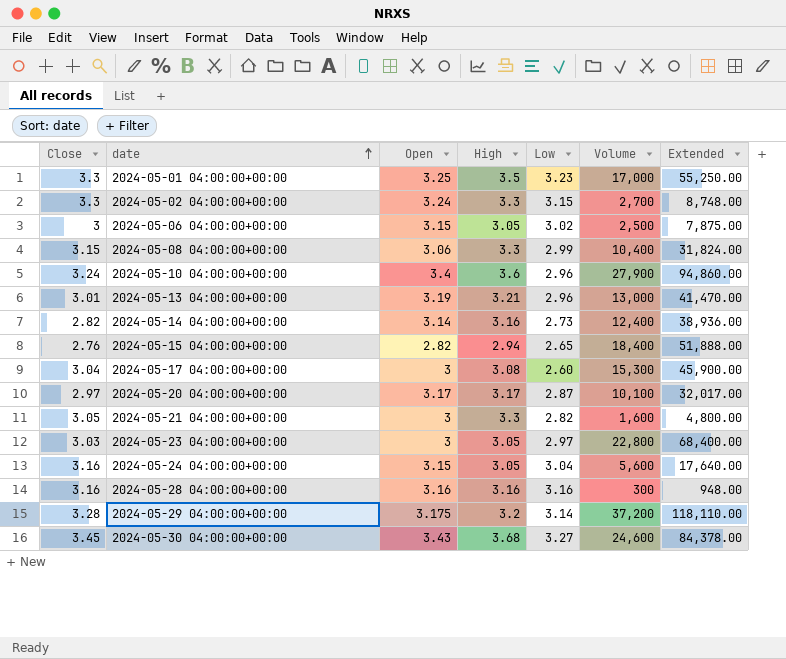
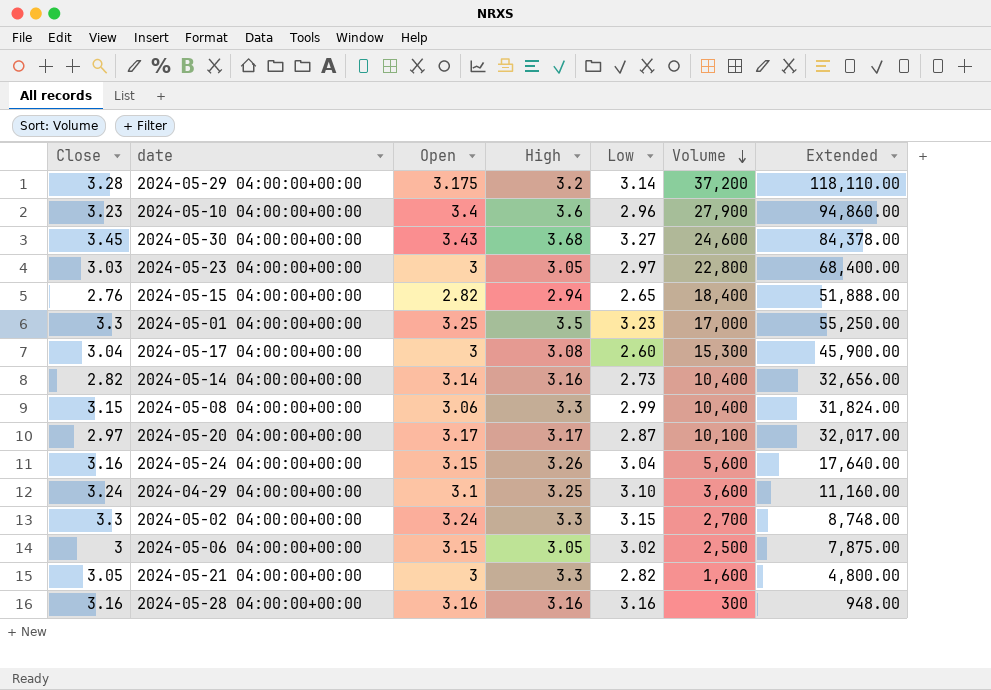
row order: date ascending -> Volume descending
row 2024-05-13 04:00:00+00:00: 3.01 | 3.19 | 3.21 | 2.96 | 13,000 | 41,470.00 -> none
2024-05-10 04:00:00+00:00 | Close: 3.24 -> 3.23
2024-05-14 04:00:00+00:00 | Volume: 12,400 -> 10,400
2024-05-14 04:00:00+00:00 | Extended: 38,936.00 -> 32,656.00
2024-05-24 04:00:00+00:00 | High: 3.05 -> 3.26
row 2024-04-29 04:00:00+00:00: none -> 3.24 | 3.1 | 3.25 | 3.10 | 3,600 | 11,160.00

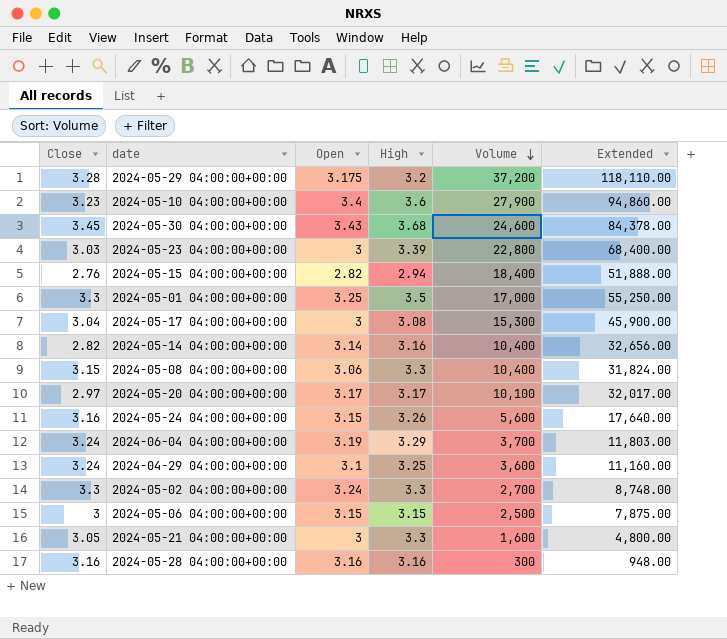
column Low | position: 5 -> none
2024-05-23 04:00:00+00:00 | High: 3.05 -> 3.39
row 2024-06-04 04:00:00+00:00: none -> 3.24 | 3.19 | 3.29 | 3,700 | 11,803.00
2024-05-06 04:00:00+00:00 | High: 3.05 -> 3.15

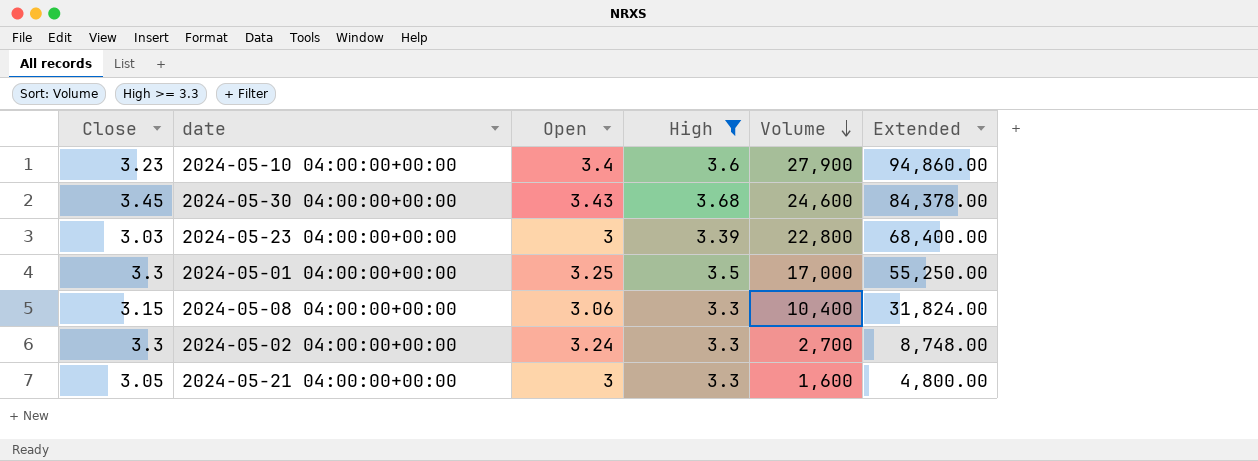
filter: none -> High >= 3.3

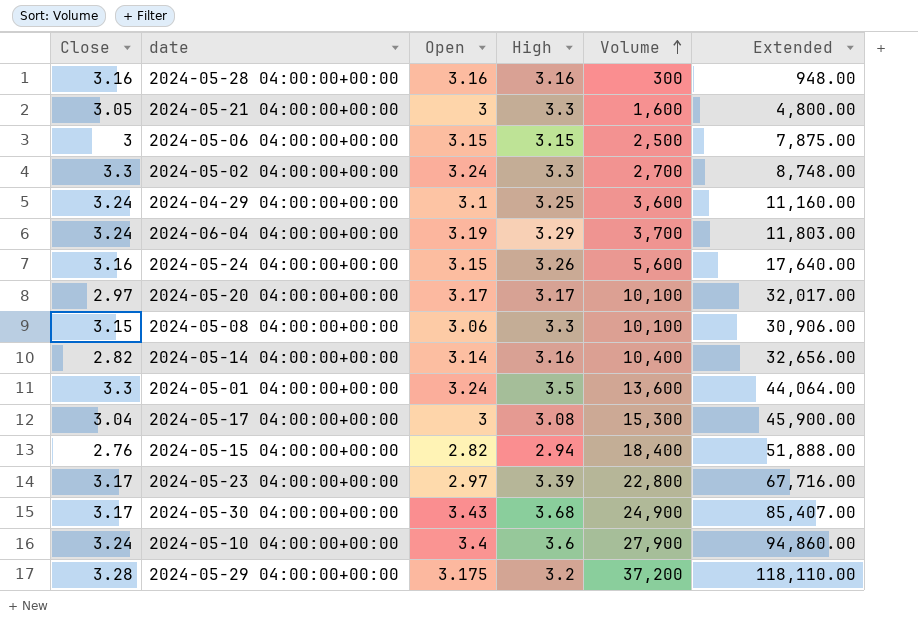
filter: High >= 3.3 -> none
row order: Volume descending -> Volume ascending
2024-05-08 04:00:00+00:00 | Volume: 10,400 -> 10,100
2024-05-08 04:00:00+00:00 | Extended: 31,824.00 -> 30,906.00
2024-05-01 04:00:00+00:00 | Open: 3.25 -> 3.24
2024-05-01 04:00:00+00:00 | Volume: 17,000 -> 13,600
2024-05-01 04:00:00+00:00 | Extended: 55,250.00 -> 44,064.00
2024-05-23 04:00:00+00:00 | Close: 3.03 -> 3.17
2024-05-23 04:00:00+00:00 | Open: 3 -> 2.97
2024-05-23 04:00:00+00:00 | Extended: 68,400.00 -> 67,716.00
2024-05-30 04:00:00+00:00 | Close: 3.45 -> 3.17
2024-05-30 04:00:00+00:00 | Volume: 24,600 -> 24,900
2024-05-30 04:00:00+00:00 | Extended: 84,378.00 -> 85,407.00
2024-05-10 04:00:00+00:00 | Close: 3.23 -> 3.24

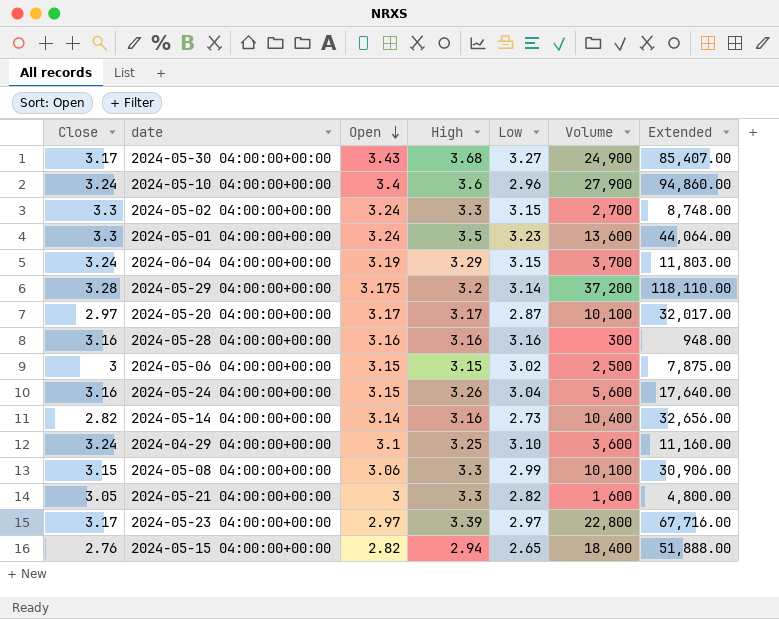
row order: Volume ascending -> Open descending
column Low | position: none -> 5
row 2024-05-17 04:00:00+00:00: 3.04 | 3 | 3.08 | 15,300 | 45,900.00 -> none

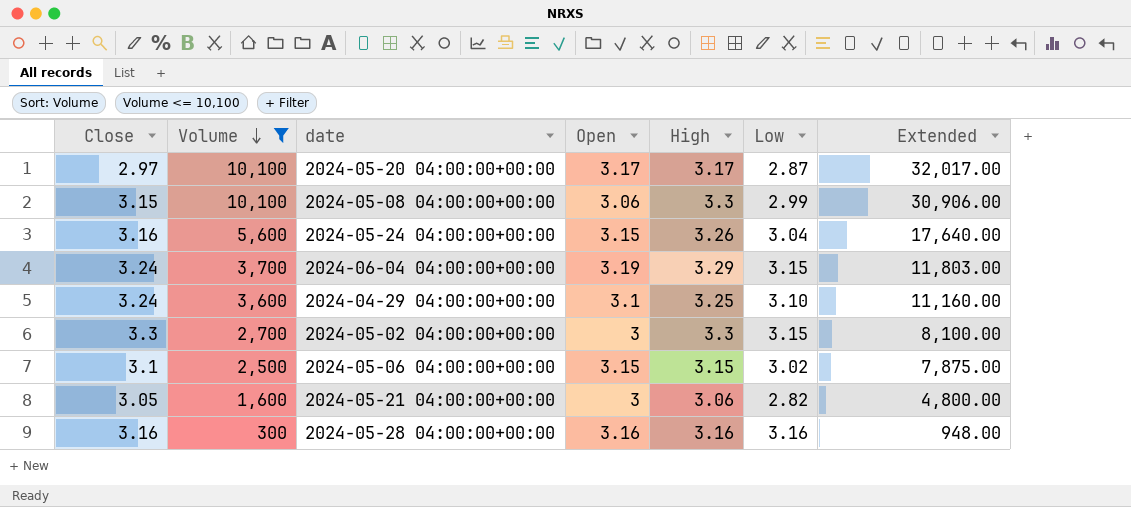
filter: none -> Volume <= 10,100
row order: Open descending -> Volume descending
column Volume | position: 6 -> 2
2024-05-02 04:00:00+00:00 | Open: 3.24 -> 3
2024-05-02 04:00:00+00:00 | Extended: 8,748.00 -> 8,100.00
2024-05-06 04:00:00+00:00 | Close: 3 -> 3.1
2024-05-21 04:00:00+00:00 | High: 3.3 -> 3.06

